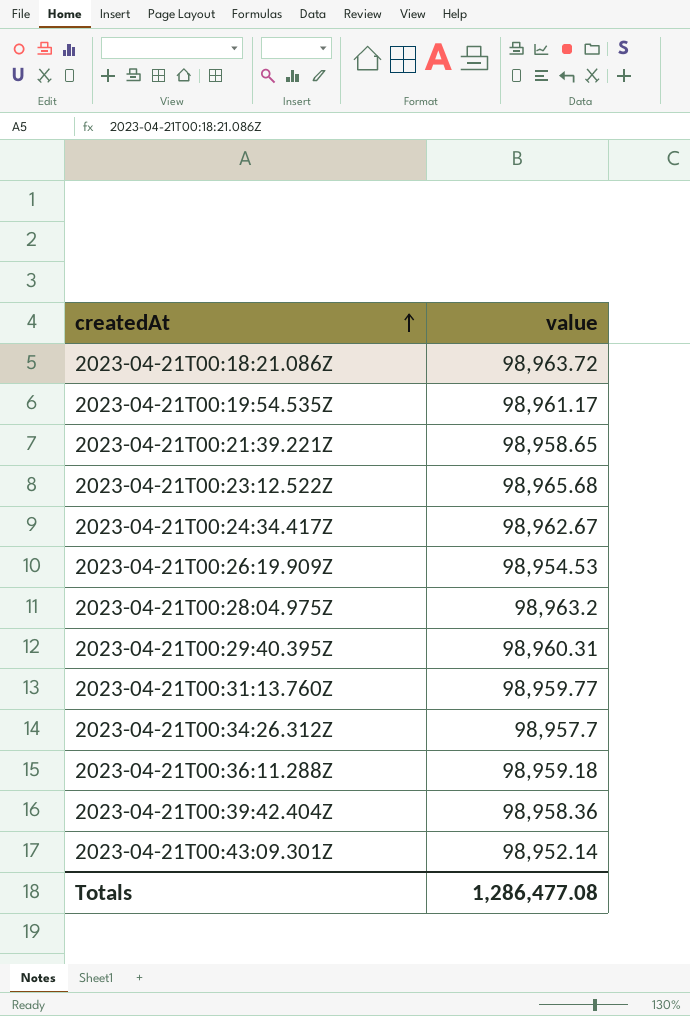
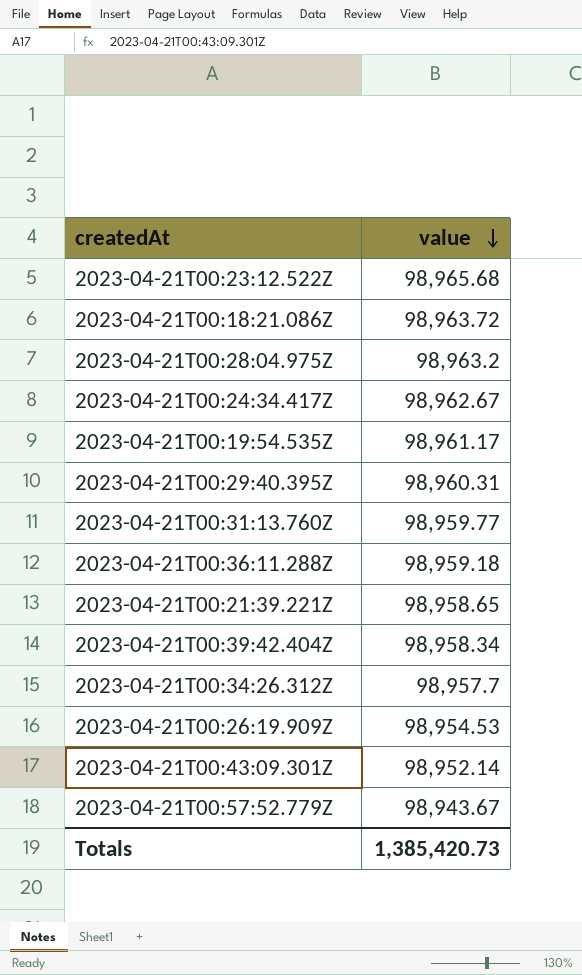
row order: createdAt ascending -> value descending
2023-04-21T00:39:42.404Z | value: 98,958.36 -> 98,958.34
row 2023-04-21T00:57:52.779Z: none -> 98,943.67
Totals | value: 1,286,477.08 -> 1,385,420.73

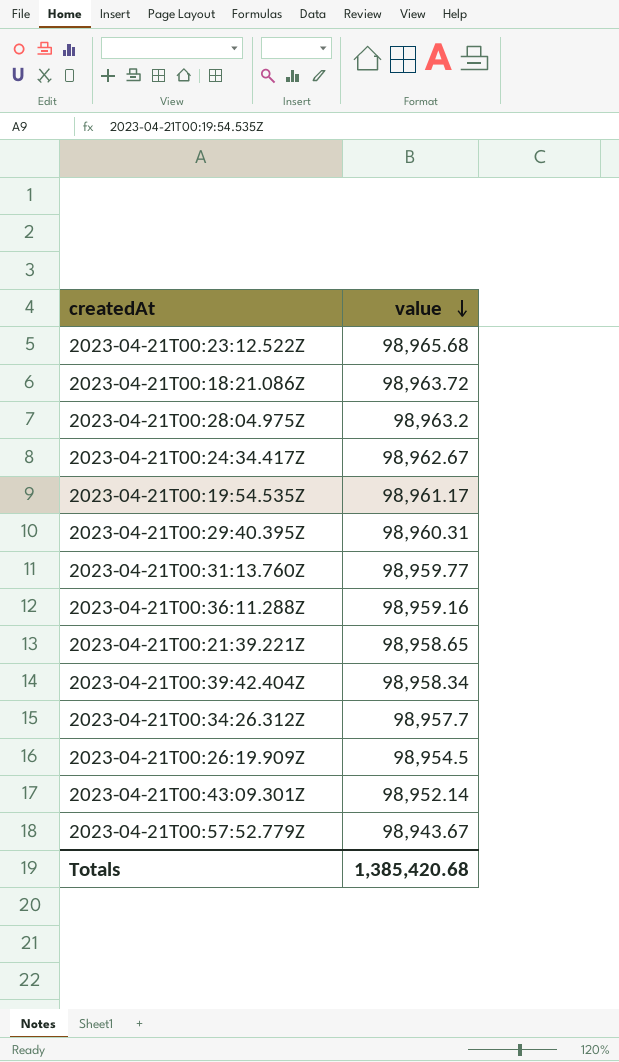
2023-04-21T00:36:11.288Z | value: 98,959.18 -> 98,959.16
2023-04-21T00:26:19.909Z | value: 98,954.53 -> 98,954.5
Totals | value: 1,385,420.73 -> 1,385,420.68

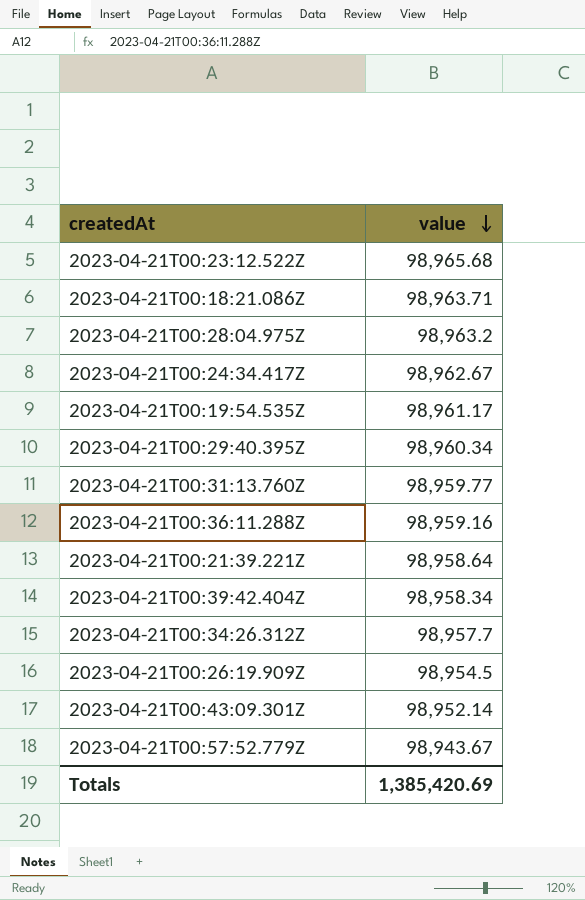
2023-04-21T00:18:21.086Z | value: 98,963.72 -> 98,963.71
2023-04-21T00:29:40.395Z | value: 98,960.31 -> 98,960.34
2023-04-21T00:21:39.221Z | value: 98,958.65 -> 98,958.64
Totals | value: 1,385,420.68 -> 1,385,420.69

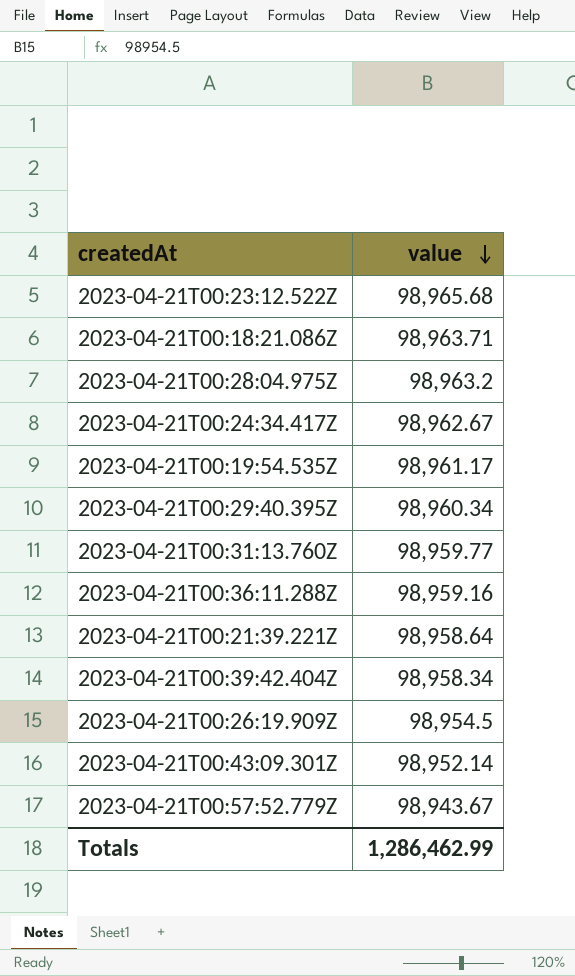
row 2023-04-21T00:34:26.312Z: 98,957.7 -> none
Totals | value: 1,385,420.69 -> 1,286,462.99

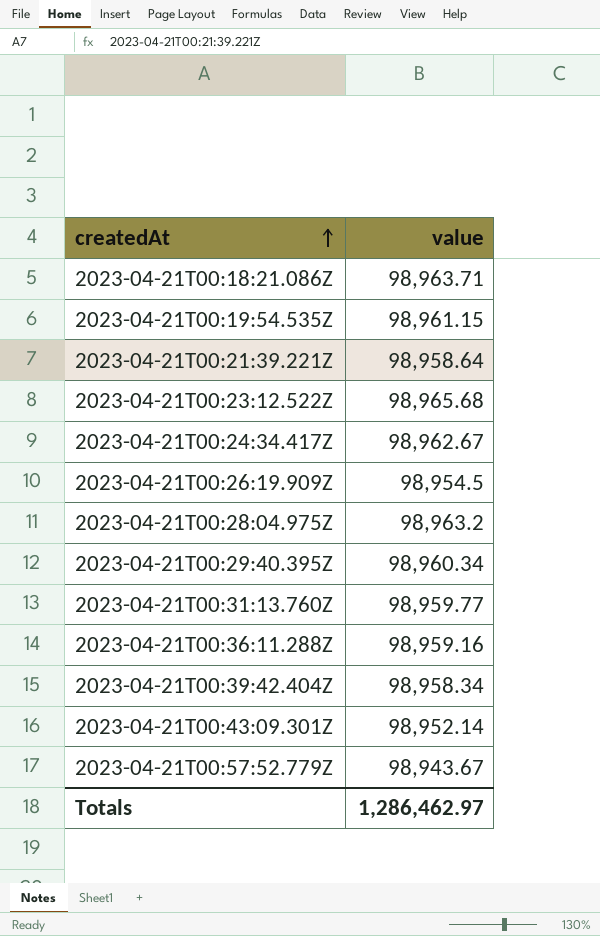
row order: value descending -> createdAt ascending
2023-04-21T00:19:54.535Z | value: 98,961.17 -> 98,961.15
Totals | value: 1,286,462.99 -> 1,286,462.97

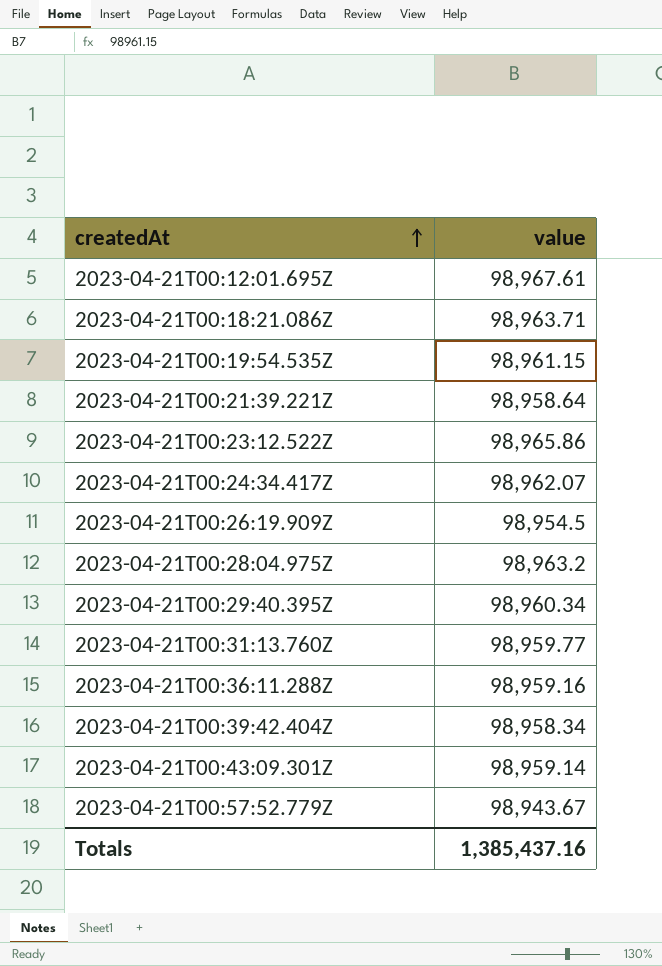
row 2023-04-21T00:12:01.695Z: none -> 98,967.61
2023-04-21T00:23:12.522Z | value: 98,965.68 -> 98,965.86
2023-04-21T00:24:34.417Z | value: 98,962.67 -> 98,962.07
2023-04-21T00:43:09.301Z | value: 98,952.14 -> 98,959.14
Totals | value: 1,286,462.97 -> 1,385,437.16

